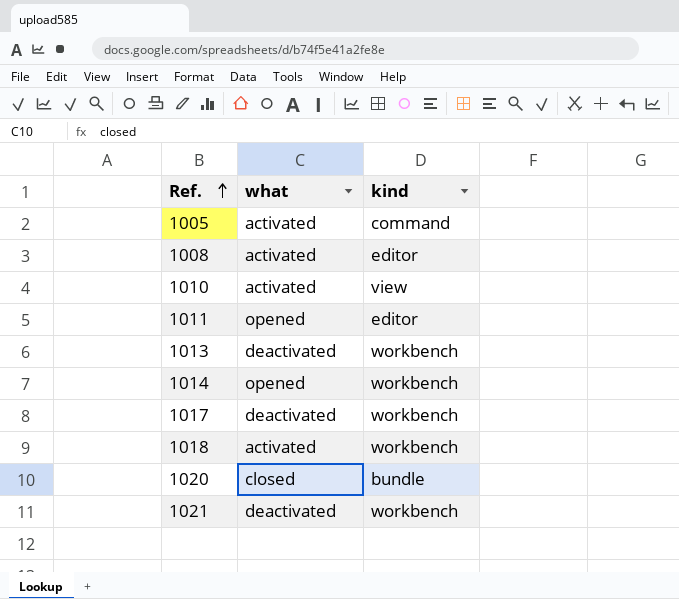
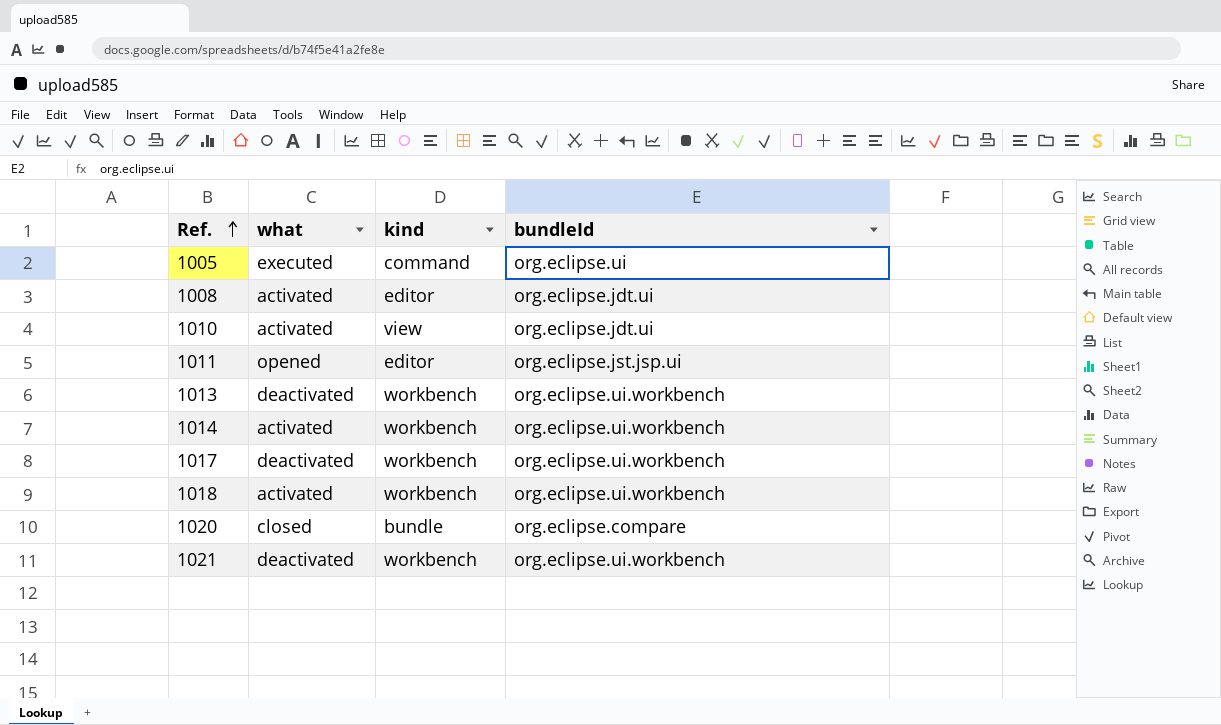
column bundleId | position: none -> 4
1005 | what: activated -> executed
1014 | what: opened -> activated

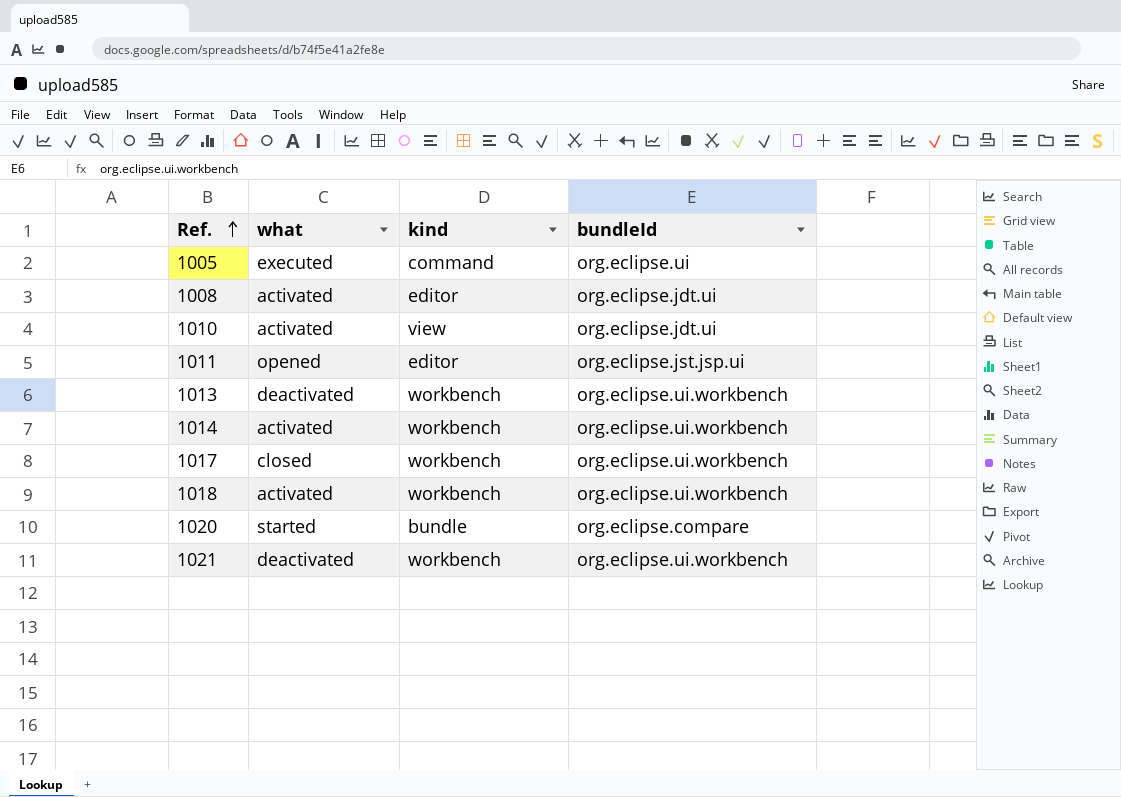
1017 | what: deactivated -> closed
1020 | what: closed -> started

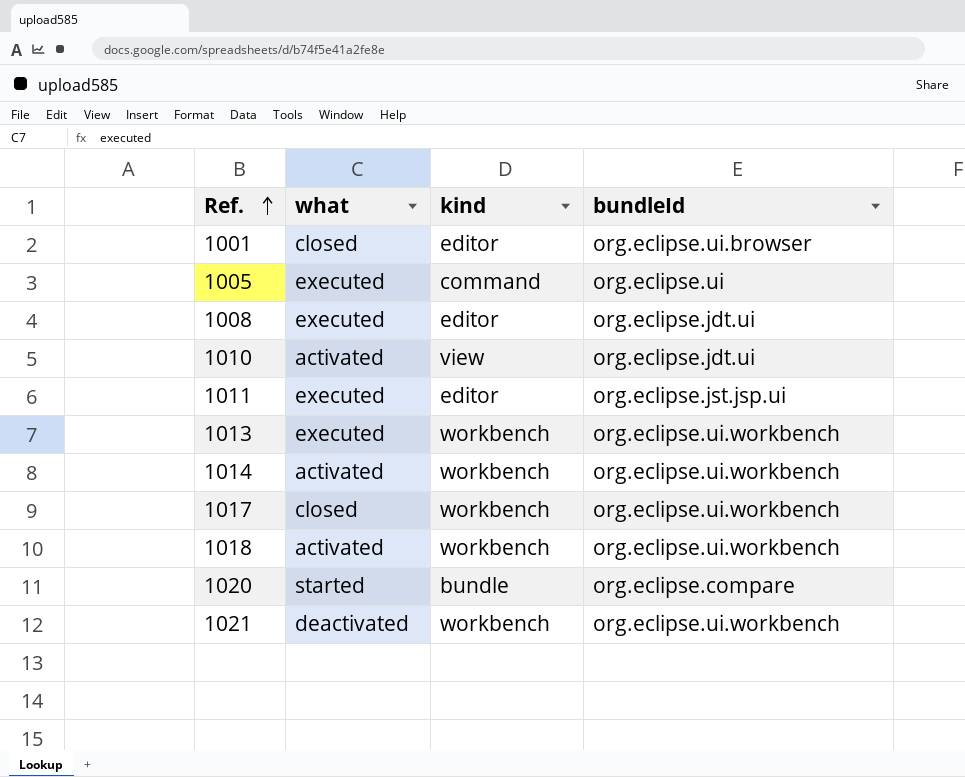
row 1001: none -> closed | editor | org.eclipse.ui.browser
1008 | what: activated -> executed
1011 | what: opened -> executed
1013 | what: deactivated -> executed

